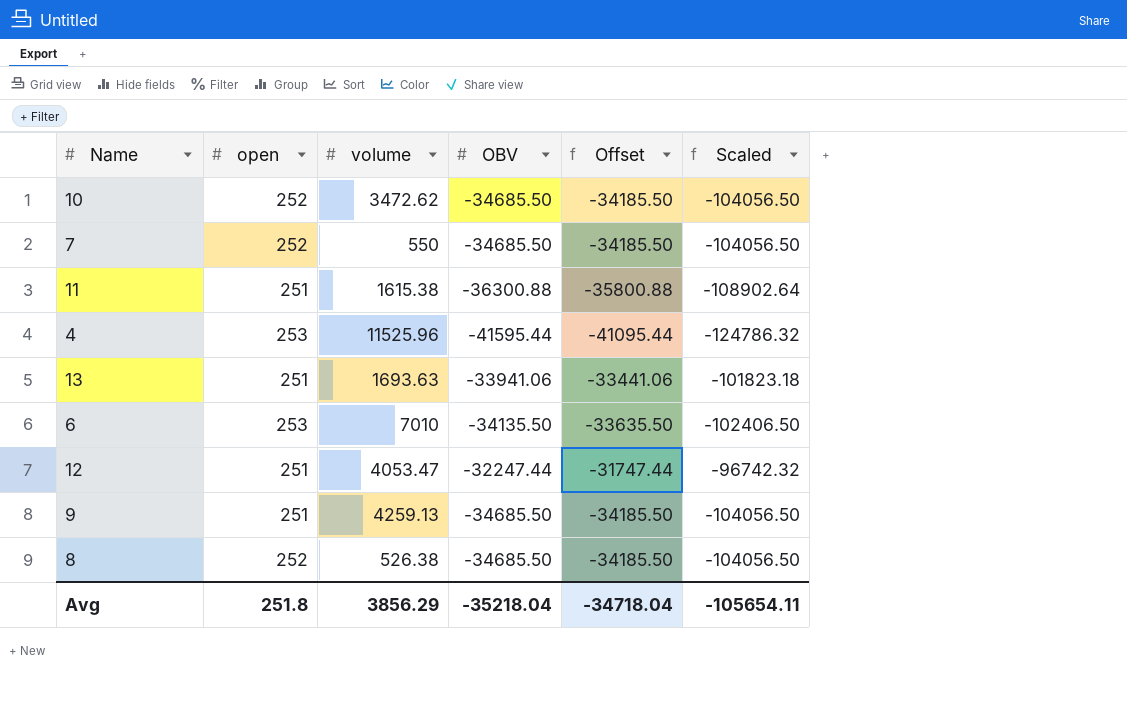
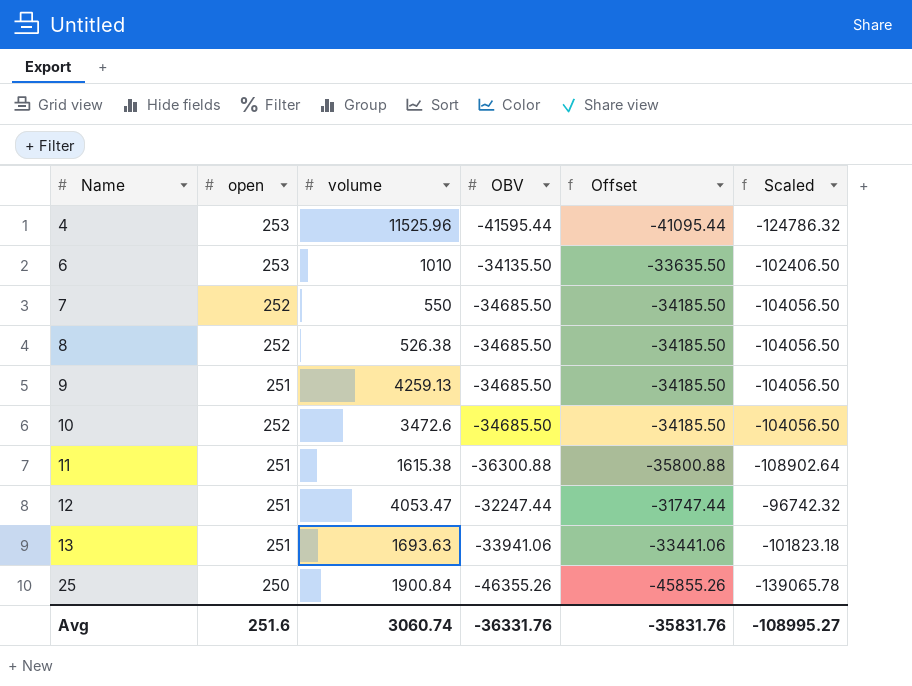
row order: none -> Name ascending
6 | volume: 7010 -> 1010
10 | volume: 3472.62 -> 3472.6
row 25: none -> 250 | 1900.84 | -46355.26 | -45855.26 | -139065.78
Avg | open: 251.8 -> 251.6
Avg | volume: 3856.29 -> 3060.74
Avg | OBV: -35218.04 -> -36331.76
Avg | Offset: -34718.04 -> -35831.76
Avg | Scaled: -105654.11 -> -108995.27

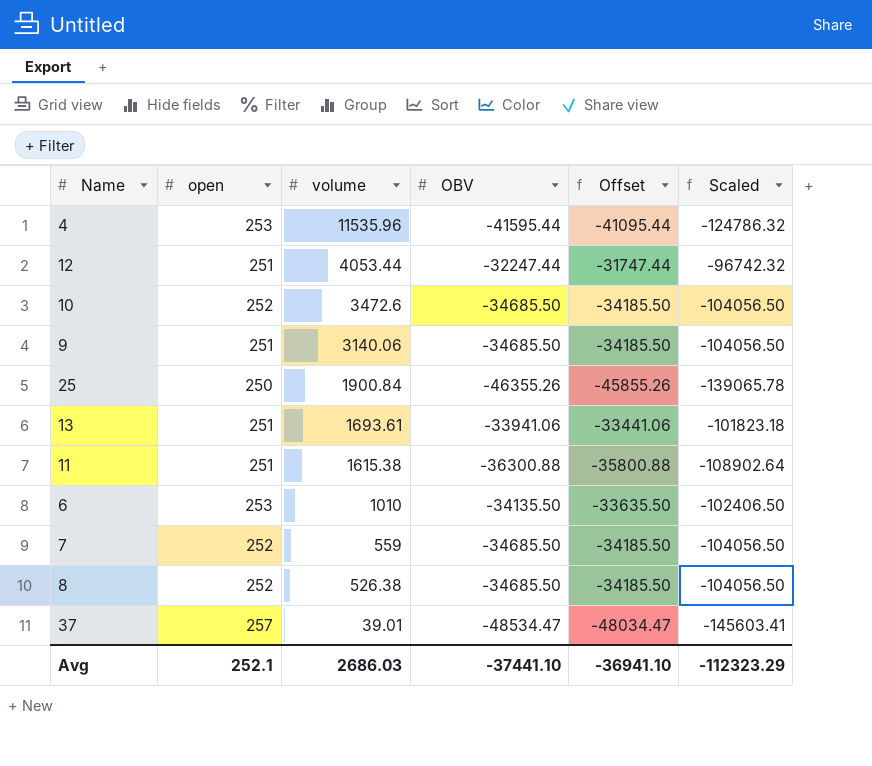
row order: Name ascending -> volume descending
4 | volume: 11525.96 -> 11535.96
12 | volume: 4053.47 -> 4053.44
9 | volume: 4259.13 -> 3140.06
13 | volume: 1693.63 -> 1693.61
7 | volume: 550 -> 559
row 37: none -> 257 | 39.01 | -48534.47 | -48034.47 | -145603.41
Avg | open: 251.6 -> 252.1
Avg | volume: 3060.74 -> 2686.03
Avg | OBV: -36331.76 -> -37441.10
Avg | Offset: -35831.76 -> -36941.10
Avg | Scaled: -108995.27 -> -112323.29

